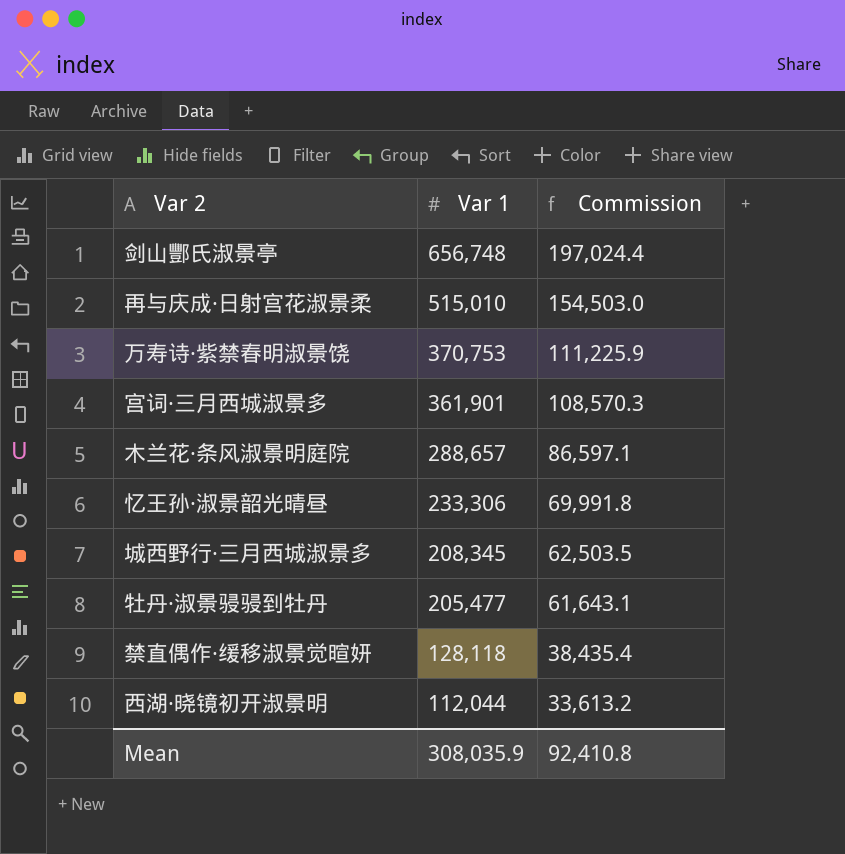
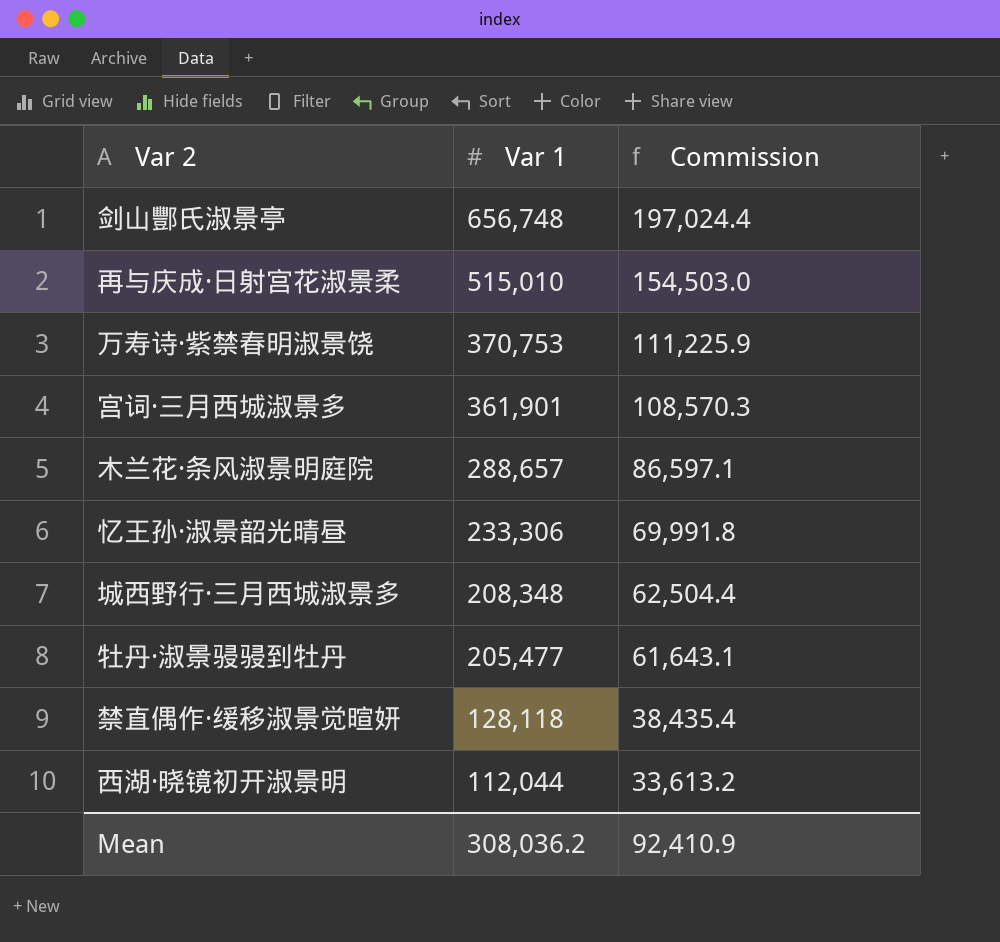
城西野行·三月西城淑景多 | Var 1: 208,345 -> 208,348
城西野行·三月西城淑景多 | Commission: 62,503.5 -> 62,504.4
Mean | Var 1: 308,035.9 -> 308,036.2
Mean | Commission: 92,410.8 -> 92,410.9

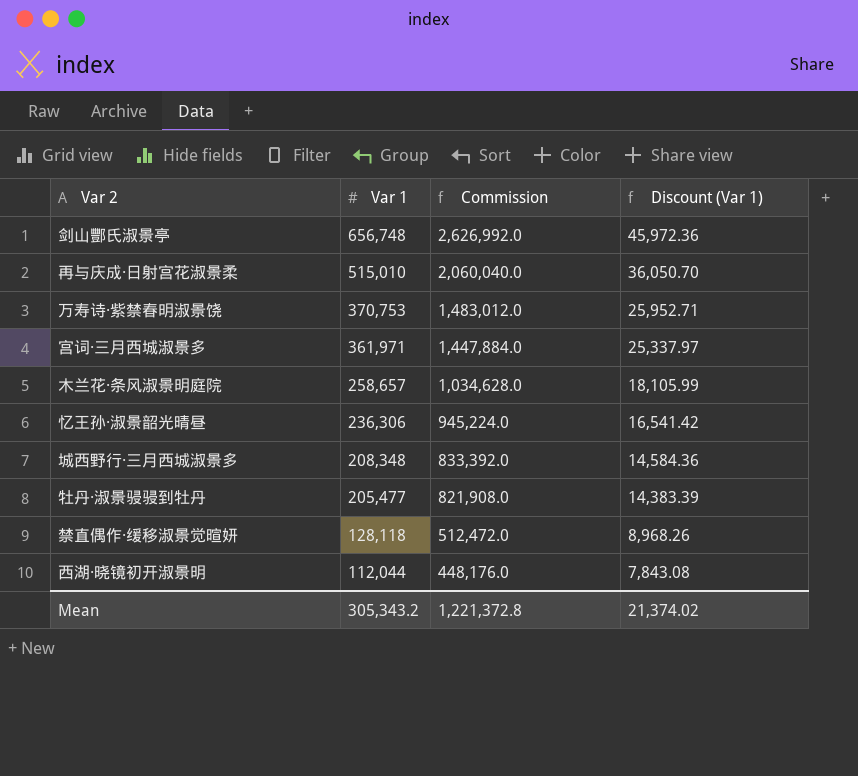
column Commission | formula: [Var 1] * 0.3 -> [Var 1] * 4
column Discount (Var 1) | formula: none -> [Var 1] * 0.07
宫词·三月西城淑景多 | Var 1: 361,901 -> 361,971
木兰花·条风淑景明庭院 | Var 1: 288,657 -> 258,657
忆王孙·淑景韶光晴昼 | Var 1: 233,306 -> 236,306
Mean | Var 1: 308,036.2 -> 305,343.2
Mean | Commission: 92,410.9 -> 1,221,372.8

